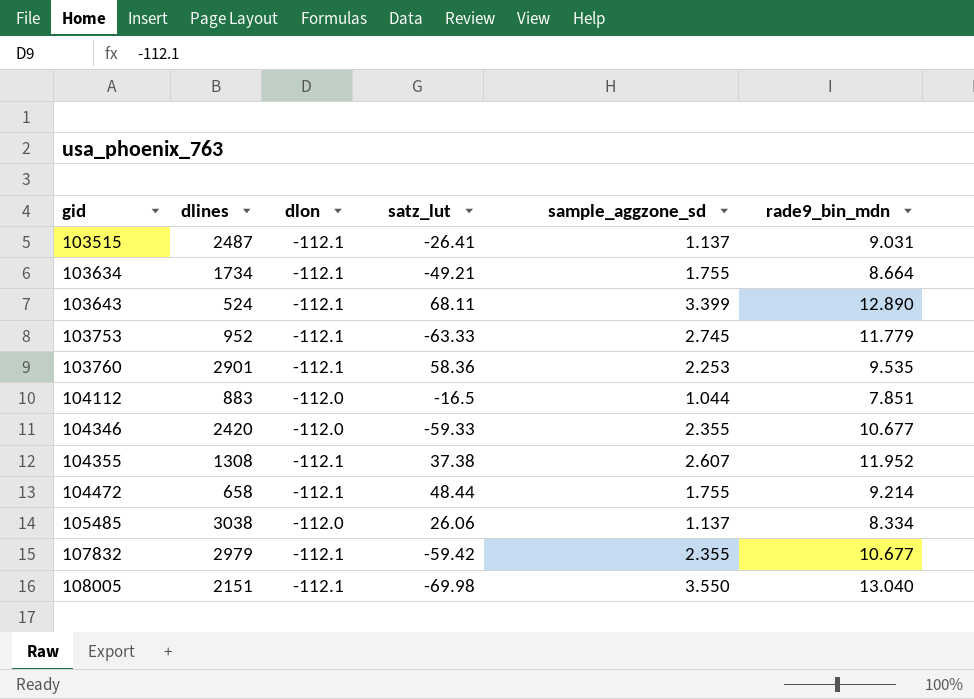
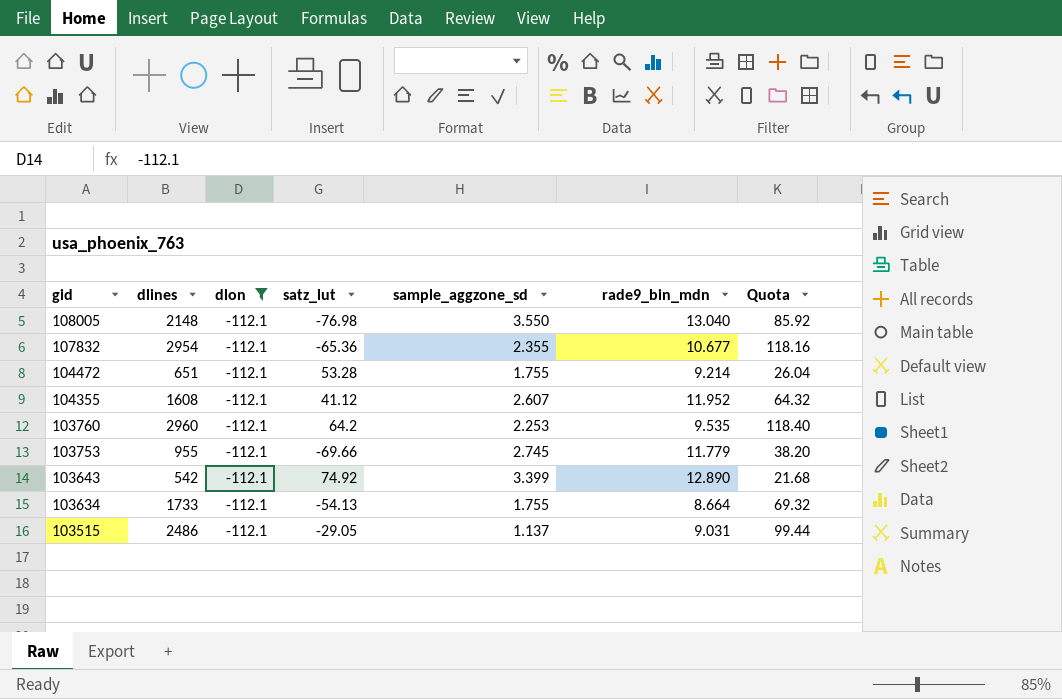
filter: none -> dlon = -112.1
row order: gid ascending -> gid descending
column Quota | formula: none -> [dlines] * 0.04
108005 | dlines: 2151 -> 2148
108005 | satz_lut: -69.98 -> -76.98
107832 | dlines: 2979 -> 2954
107832 | satz_lut: -59.42 -> -65.36
104472 | dlines: 658 -> 651
104472 | satz_lut: 48.44 -> 53.28
104355 | dlines: 1308 -> 1608
104355 | satz_lut: 37.38 -> 41.12
103760 | dlines: 2901 -> 2960
103760 | satz_lut: 58.36 -> 64.2
103753 | dlines: 952 -> 955
103753 | satz_lut: -63.33 -> -69.66
103643 | dlines: 524 -> 542
103643 | satz_lut: 68.11 -> 74.92
103634 | dlines: 1734 -> 1733
103634 | satz_lut: -49.21 -> -54.13
103515 | dlines: 2487 -> 2486
103515 | satz_lut: -26.41 -> -29.05

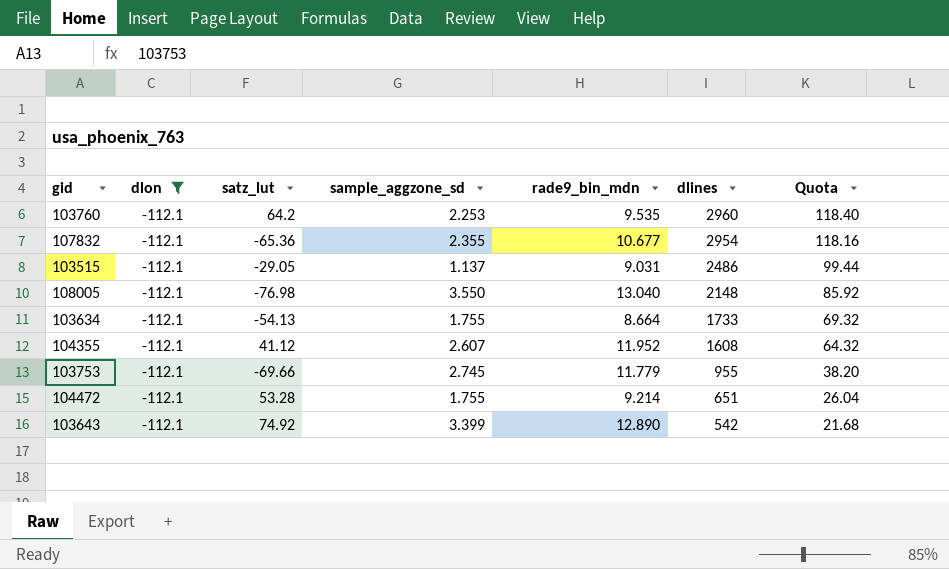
row order: gid descending -> dlines descending
column dlines | position: 2 -> 6

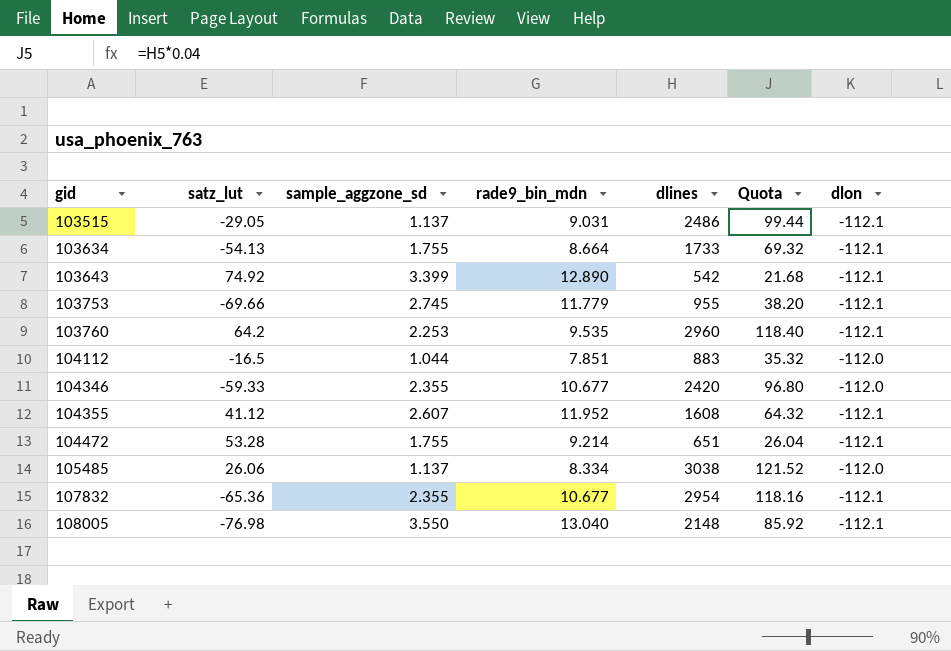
filter: dlon = -112.1 -> none
row order: dlines descending -> gid ascending
column dlon | position: 2 -> 7

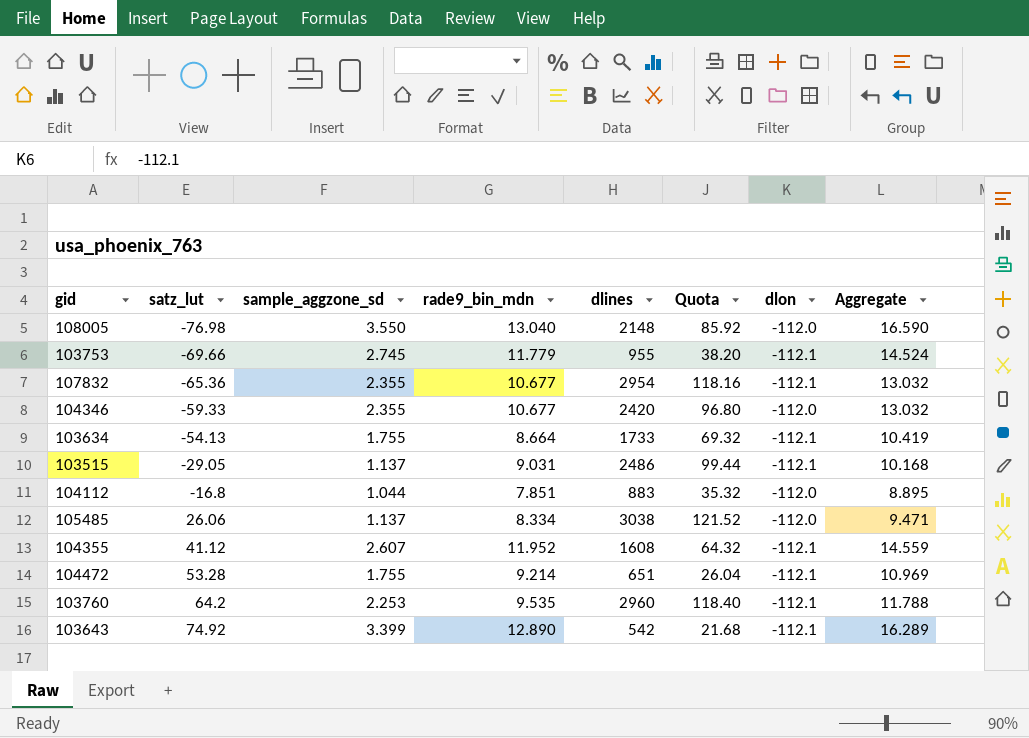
row order: gid ascending -> satz_lut ascending
column Aggregate | formula: none -> [sample_aggzone_sd] + [rade9_bin_mdn]
108005 | dlon: -112.1 -> -112.0
104112 | satz_lut: -16.5 -> -16.8

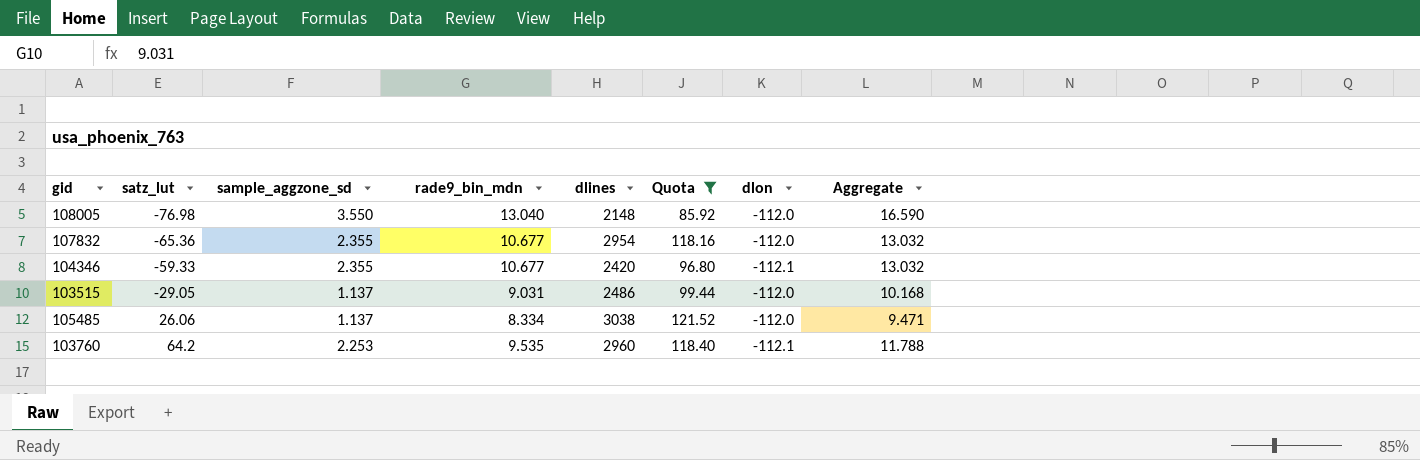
filter: none -> Quota >= 85.92
107832 | dlon: -112.1 -> -112.0
104346 | dlon: -112.0 -> -112.1
103515 | dlon: -112.1 -> -112.0

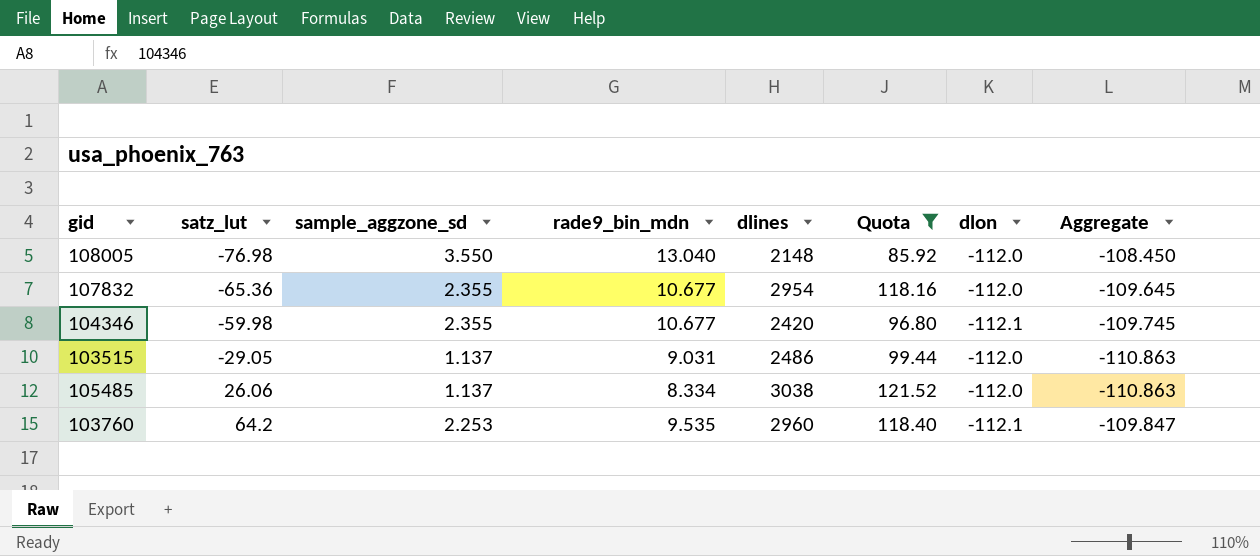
column Aggregate | formula: [sample_aggzone_sd] + [rade9_bin_mdn] -> [sample_aggzone_sd] + [dlon]
104346 | satz_lut: -59.33 -> -59.98

